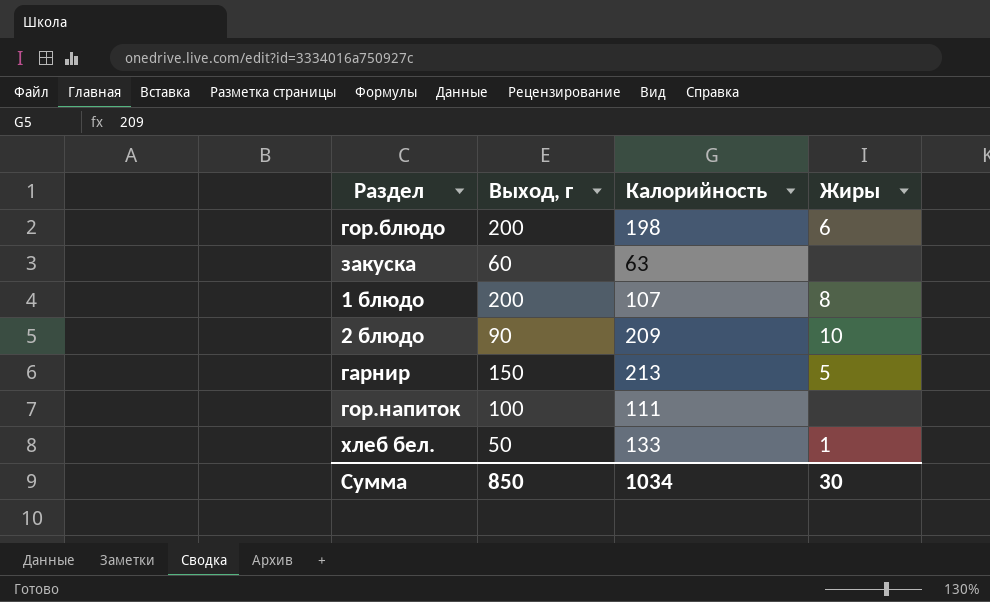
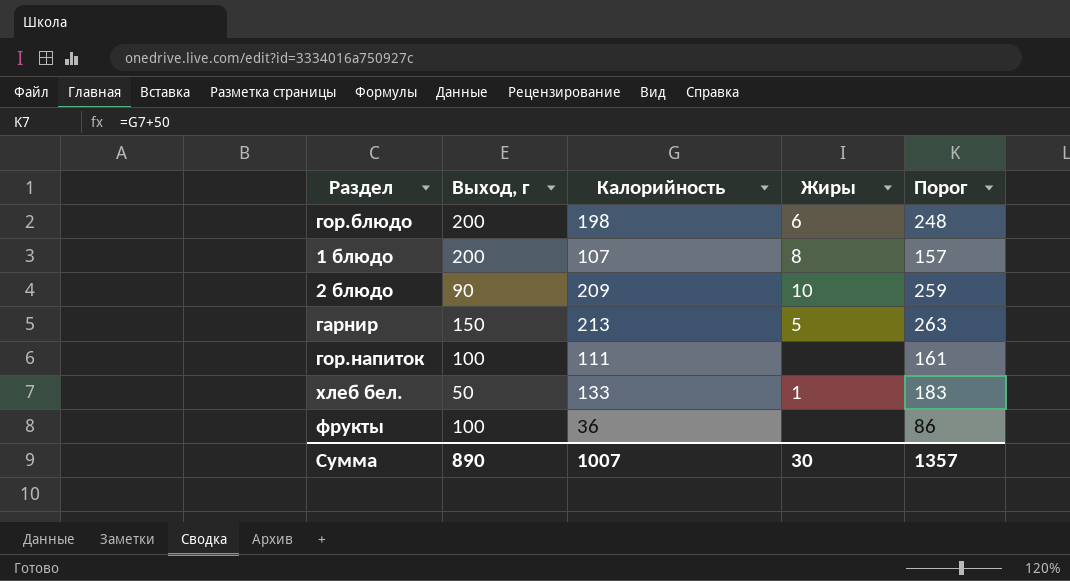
column Порог | formula: none -> [Калорийность] + 50
row закуска: 60 | 63 | none -> none
row фрукты: none -> 100 | 36 | none | 86
Сумма | Выход, г: 850 -> 890
Сумма | Калорийность: 1034 -> 1007

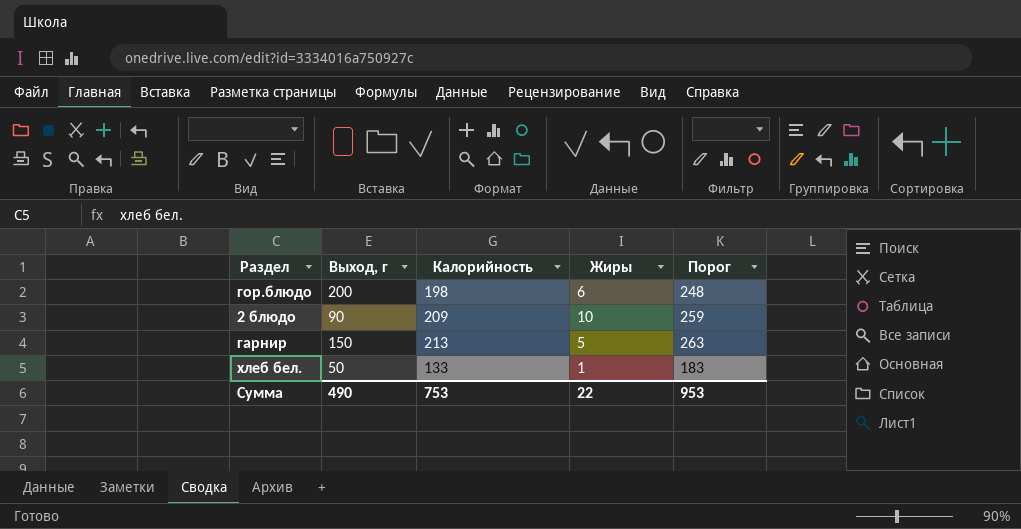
row 1 блюдо: 200 | 107 | 8 | 157 -> none
row гор.напиток: 100 | 111 | none | 161 -> none
row фрукты: 100 | 36 | none | 86 -> none
Сумма | Выход, г: 890 -> 490
Сумма | Калорийность: 1007 -> 753
Сумма | Жиры: 30 -> 22
Сумма | Порог: 1357 -> 953

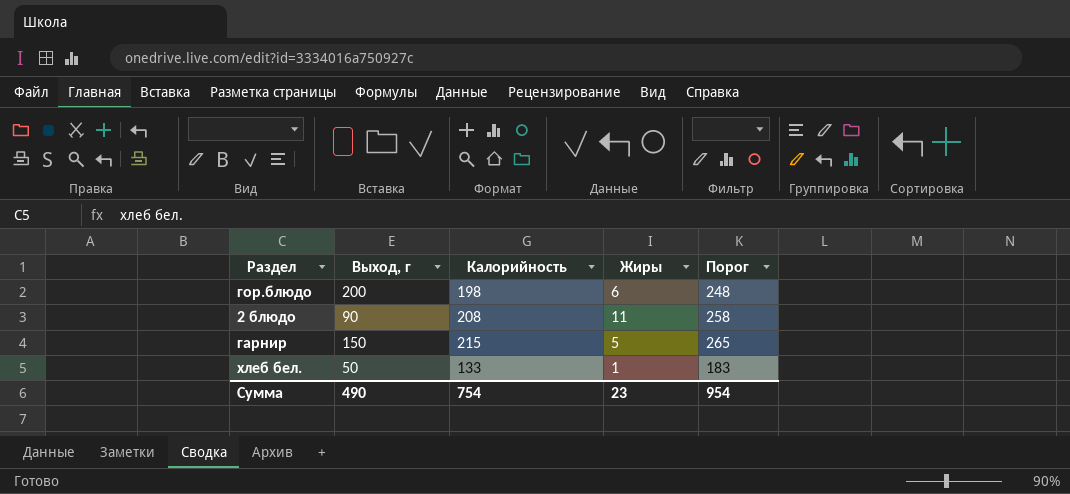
2 блюдо | Калорийность: 209 -> 208
2 блюдо | Жиры: 10 -> 11
2 блюдо | Порог: 259 -> 258
гарнир | Калорийность: 213 -> 215
гарнир | Порог: 263 -> 265
Сумма | Калорийность: 753 -> 754
Сумма | Жиры: 22 -> 23
Сумма | Порог: 953 -> 954

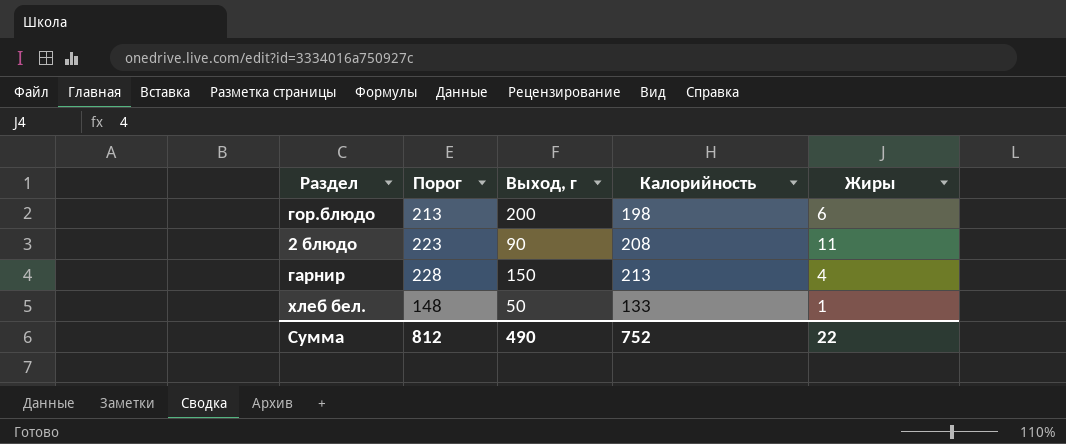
column Порог | formula: [Калорийность] + 50 -> [Калорийность] + 15
column Порог | position: 5 -> 2
гарнир | Калорийность: 215 -> 213
гарнир | Жиры: 5 -> 4
Сумма | Порог: 954 -> 812
Сумма | Калорийность: 754 -> 752
Сумма | Жиры: 23 -> 22

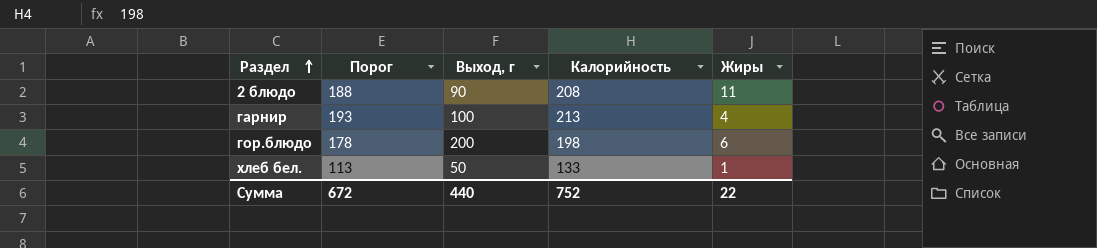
row order: none -> Раздел ascending
column Порог | formula: [Калорийность] + 15 -> [Калорийность] - 20
гарнир | Выход, г: 150 -> 100
Сумма | Порог: 812 -> 672
Сумма | Выход, г: 490 -> 440

